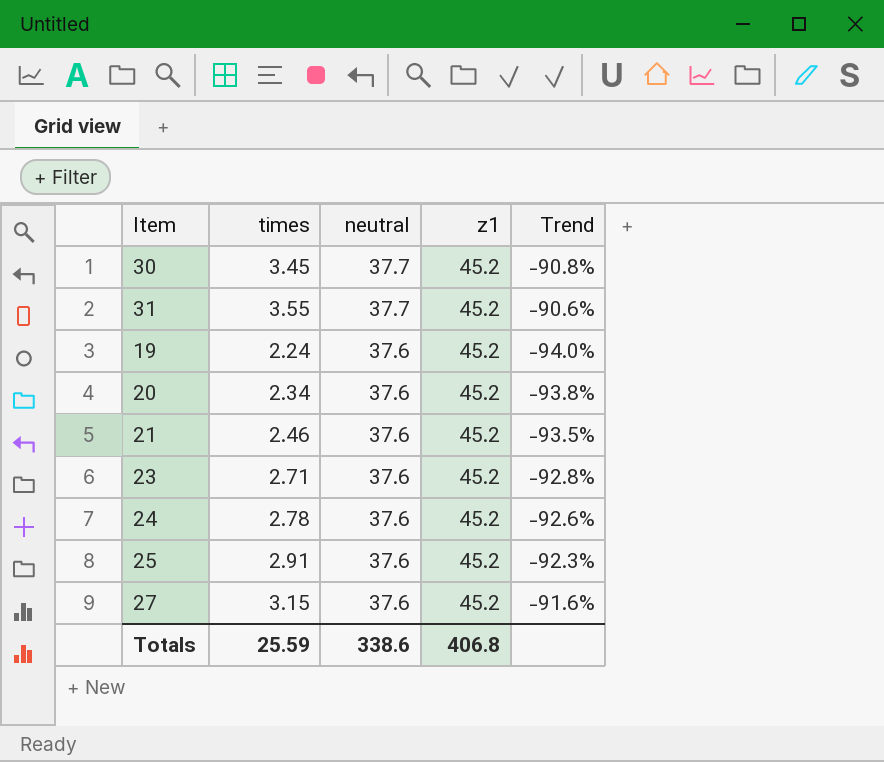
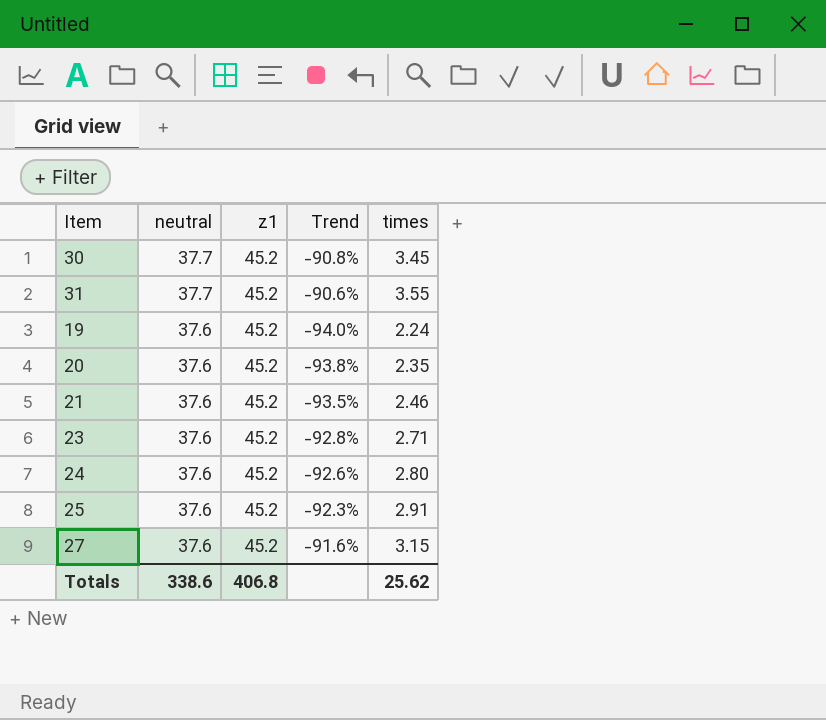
column times | position: 2 -> 5
20 | times: 2.34 -> 2.35
24 | times: 2.78 -> 2.80
Totals | times: 25.59 -> 25.62

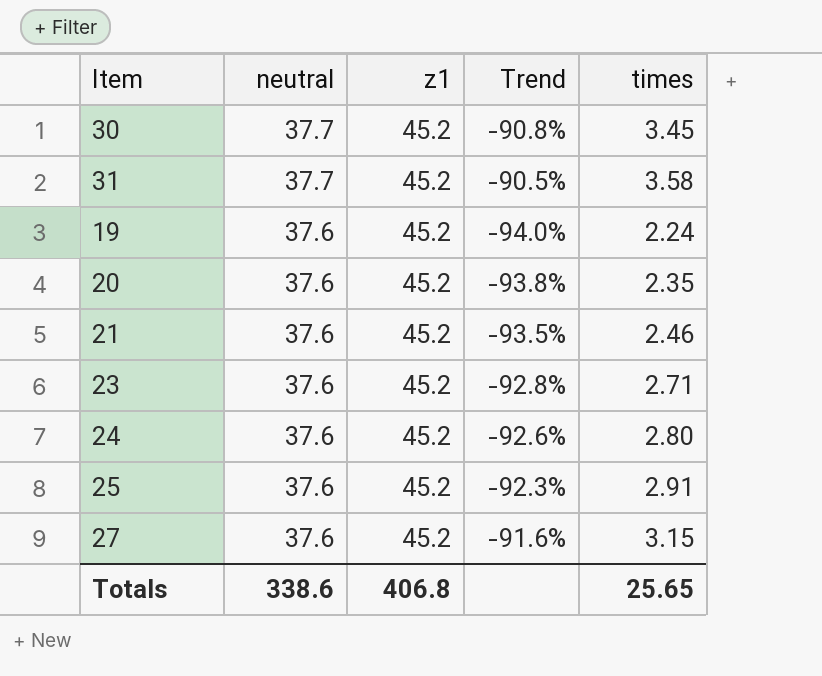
31 | Trend: -90.6% -> -90.5%
31 | times: 3.55 -> 3.58
Totals | times: 25.62 -> 25.65

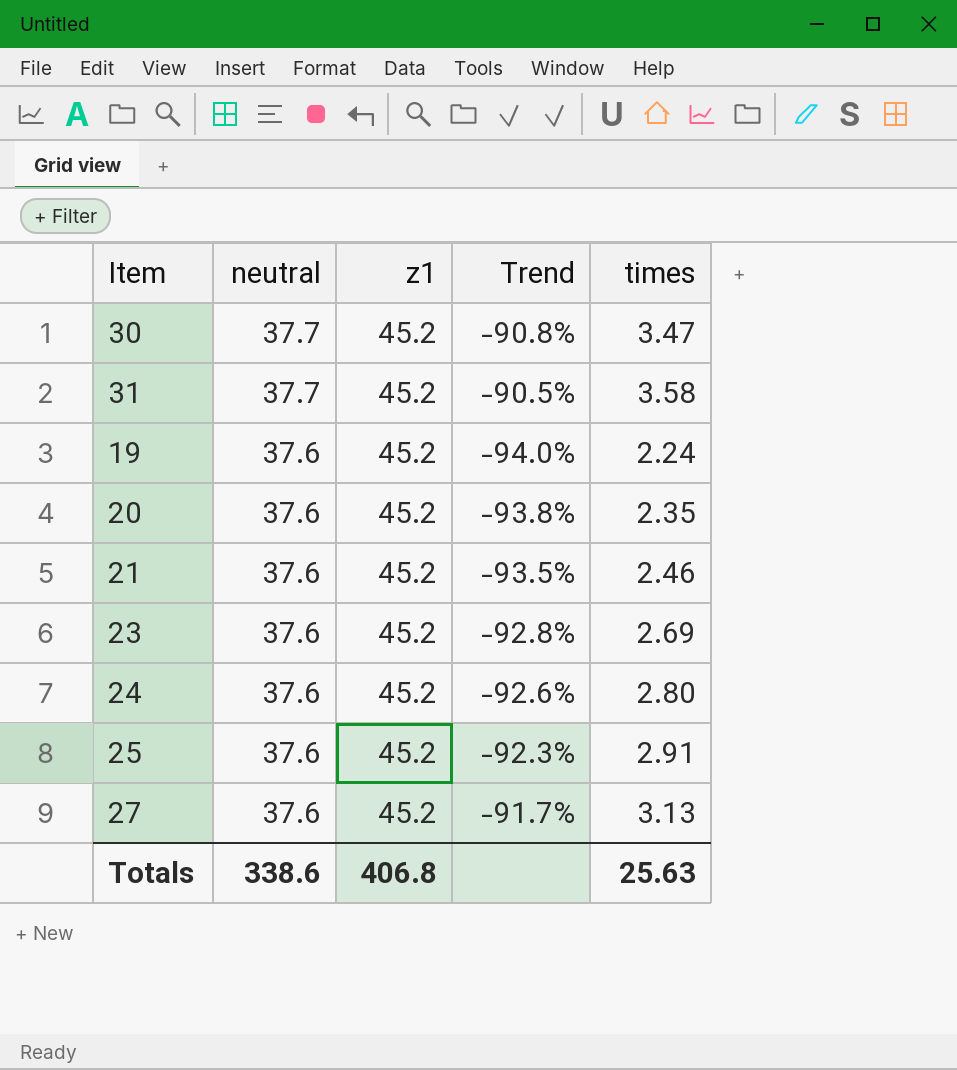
30 | times: 3.45 -> 3.47
23 | times: 2.71 -> 2.69
27 | Trend: -91.6% -> -91.7%
27 | times: 3.15 -> 3.13
Totals | times: 25.65 -> 25.63

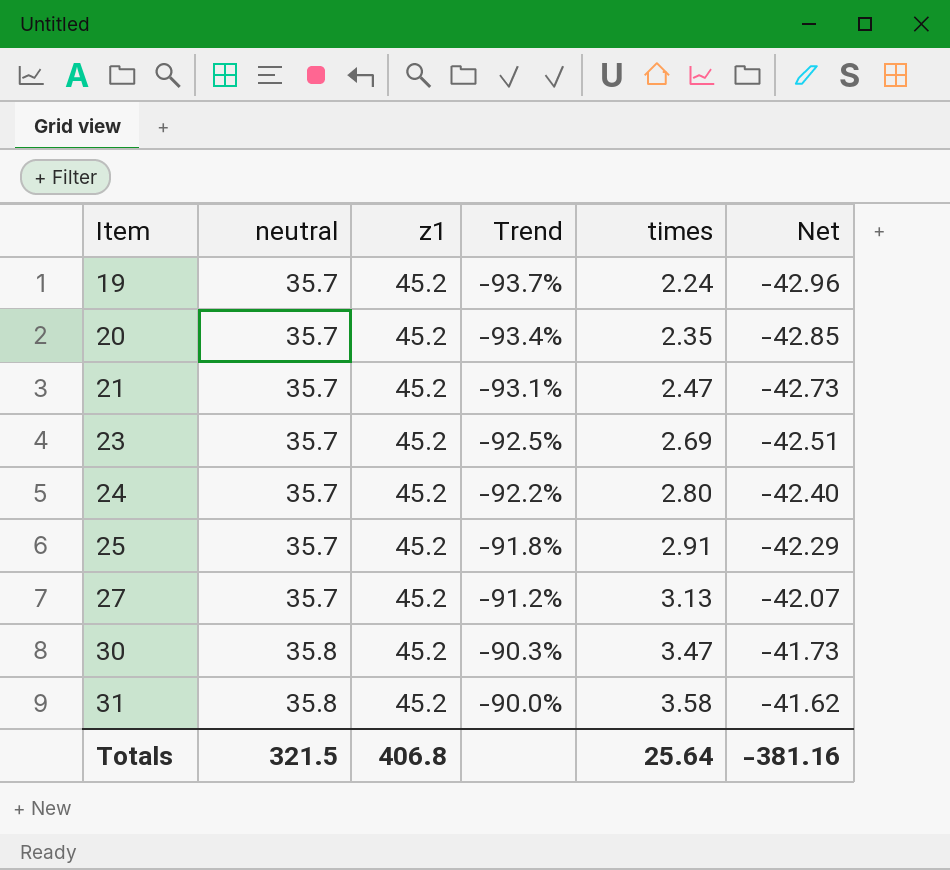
row order: neutral descending -> Item ascending
column Net | formula: none -> [times] - [z1]
19 | neutral: 37.6 -> 35.7
19 | Trend: -94.0% -> -93.7%
20 | neutral: 37.6 -> 35.7
20 | Trend: -93.8% -> -93.4%
21 | neutral: 37.6 -> 35.7
21 | Trend: -93.5% -> -93.1%
21 | times: 2.46 -> 2.47
23 | neutral: 37.6 -> 35.7
23 | Trend: -92.8% -> -92.5%
24 | neutral: 37.6 -> 35.7
24 | Trend: -92.6% -> -92.2%
25 | neutral: 37.6 -> 35.7
25 | Trend: -92.3% -> -91.8%
27 | neutral: 37.6 -> 35.7
27 | Trend: -91.7% -> -91.2%
30 | neutral: 37.7 -> 35.8
30 | Trend: -90.8% -> -90.3%
31 | neutral: 37.7 -> 35.8
31 | Trend: -90.5% -> -90.0%
Totals | neutral: 338.6 -> 321.5
Totals | times: 25.63 -> 25.64

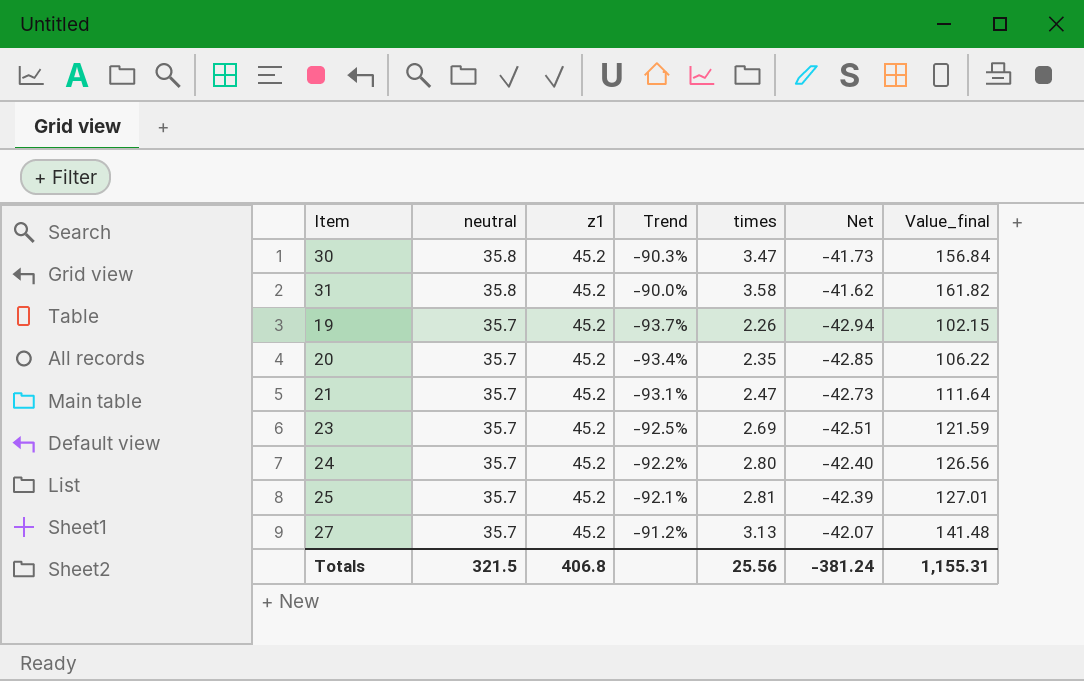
row order: Item ascending -> neutral descending
column Value_final | formula: none -> [z1] * [times]
19 | times: 2.24 -> 2.26
19 | Net: -42.96 -> -42.94
25 | Trend: -91.8% -> -92.1%
25 | times: 2.91 -> 2.81
25 | Net: -42.29 -> -42.39
Totals | times: 25.64 -> 25.56
Totals | Net: -381.16 -> -381.24

